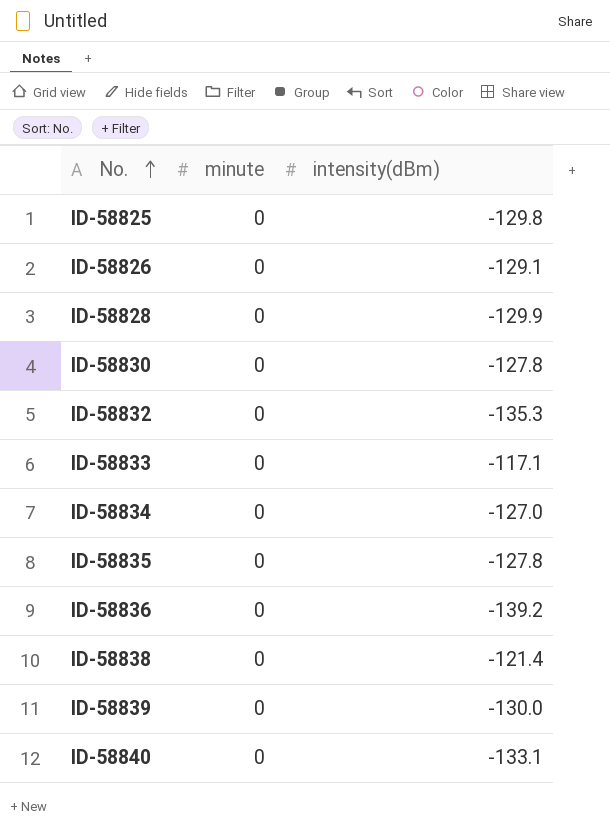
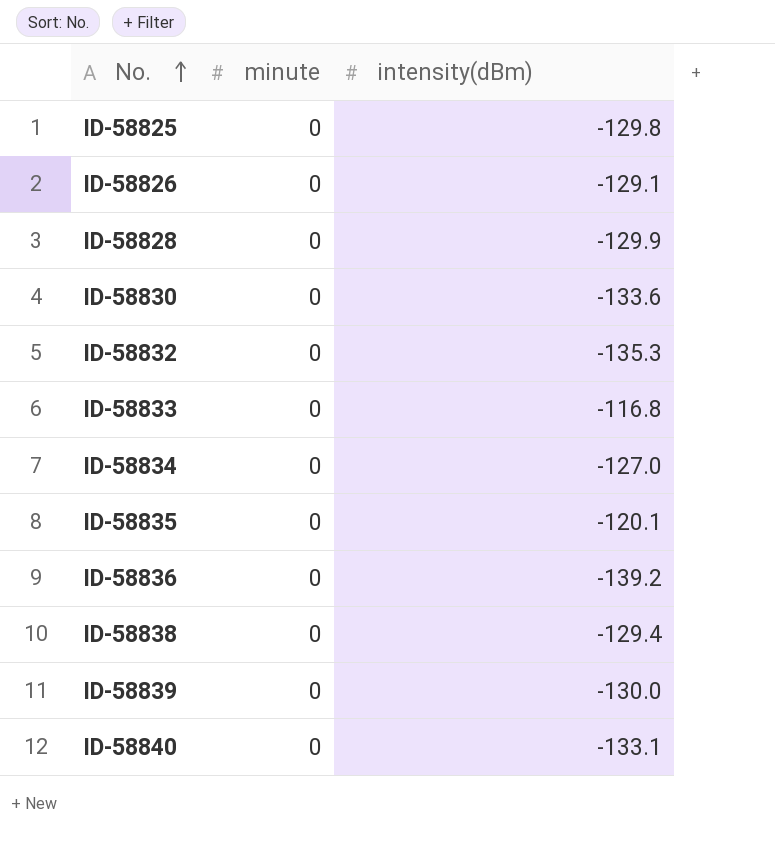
ID-58830 | intensity(dBm): -127.8 -> -133.6
ID-58833 | intensity(dBm): -117.1 -> -116.8
ID-58835 | intensity(dBm): -127.8 -> -120.1
ID-58838 | intensity(dBm): -121.4 -> -129.4

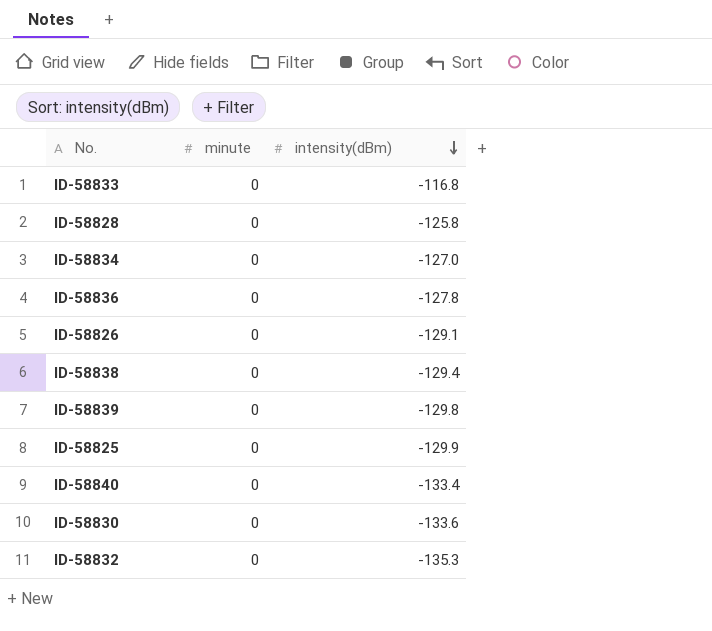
row order: No. ascending -> intensity(dBm) descending
row ID-58835: 0 | -120.1 -> none
ID-58828 | intensity(dBm): -129.9 -> -125.8
ID-58836 | intensity(dBm): -139.2 -> -127.8
ID-58839 | intensity(dBm): -130.0 -> -129.8
ID-58825 | intensity(dBm): -129.8 -> -129.9
ID-58840 | intensity(dBm): -133.1 -> -133.4

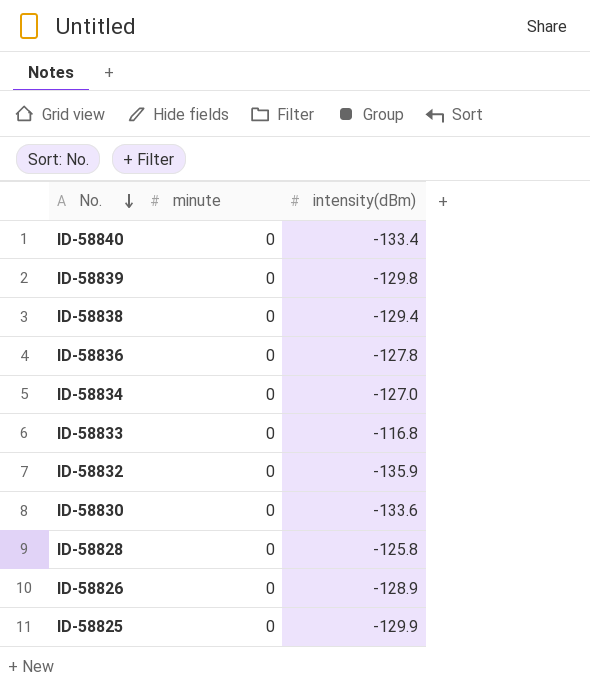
row order: intensity(dBm) descending -> No. descending
ID-58832 | intensity(dBm): -135.3 -> -135.9
ID-58826 | intensity(dBm): -129.1 -> -128.9

